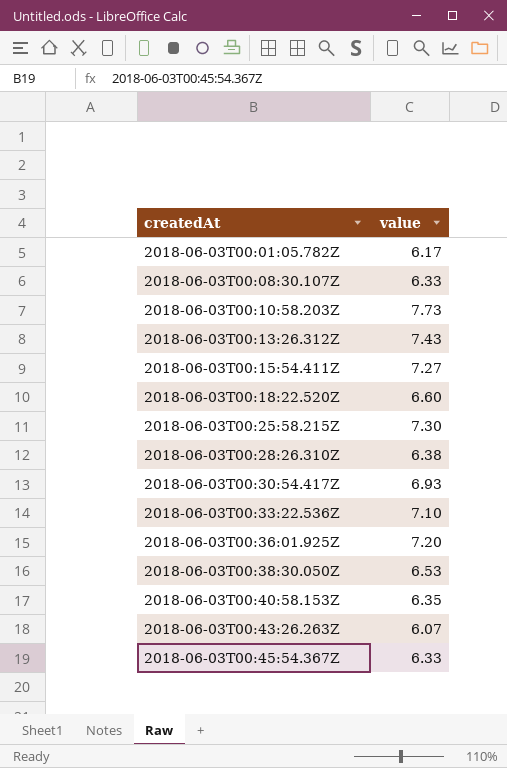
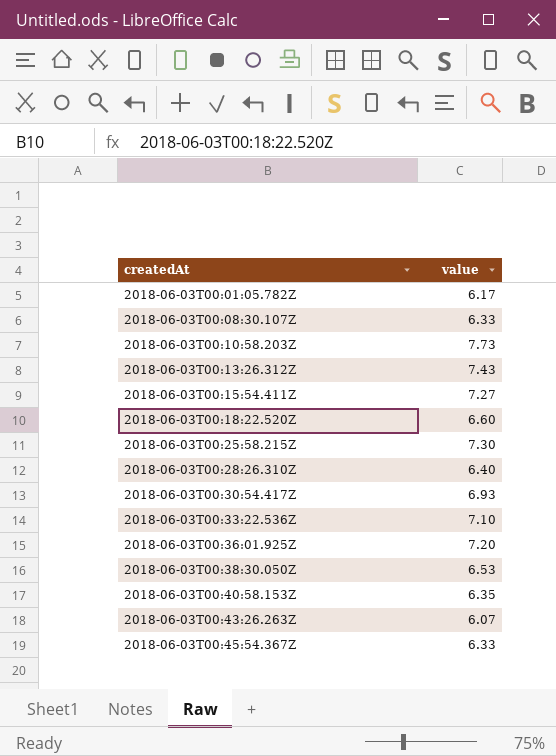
2018-06-03T00:28:26.310Z | value: 6.38 -> 6.40

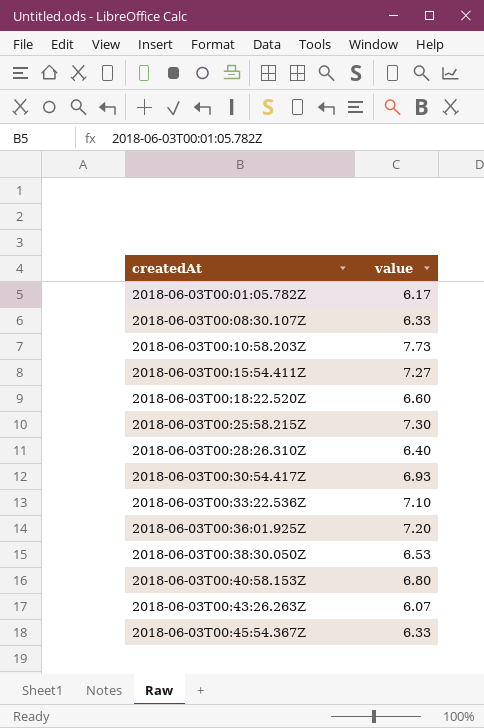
row 2018-06-03T00:13:26.312Z: 7.43 -> none
2018-06-03T00:40:58.153Z | value: 6.35 -> 6.80

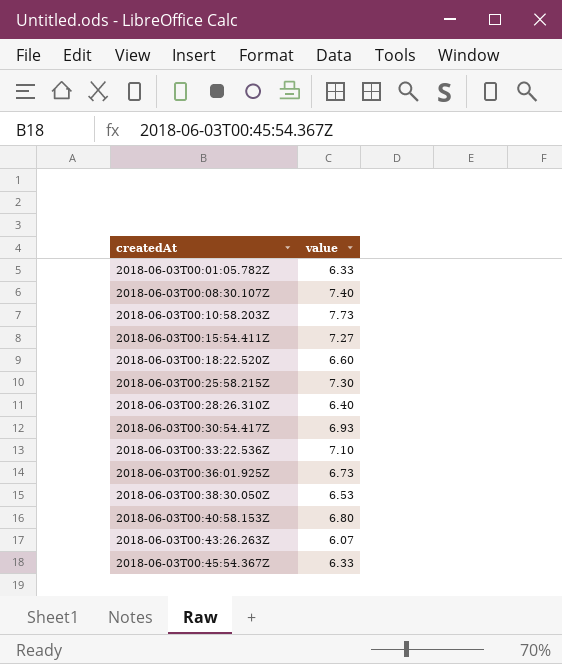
2018-06-03T00:01:05.782Z | value: 6.17 -> 6.33
2018-06-03T00:08:30.107Z | value: 6.33 -> 7.40
2018-06-03T00:36:01.925Z | value: 7.20 -> 6.73

